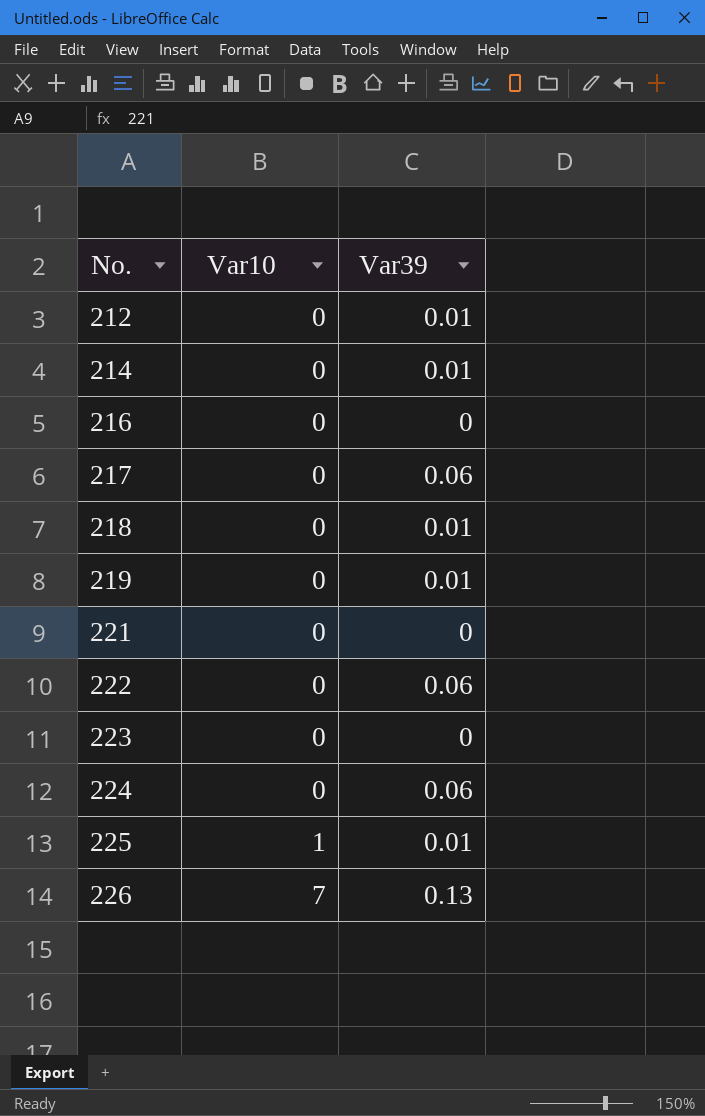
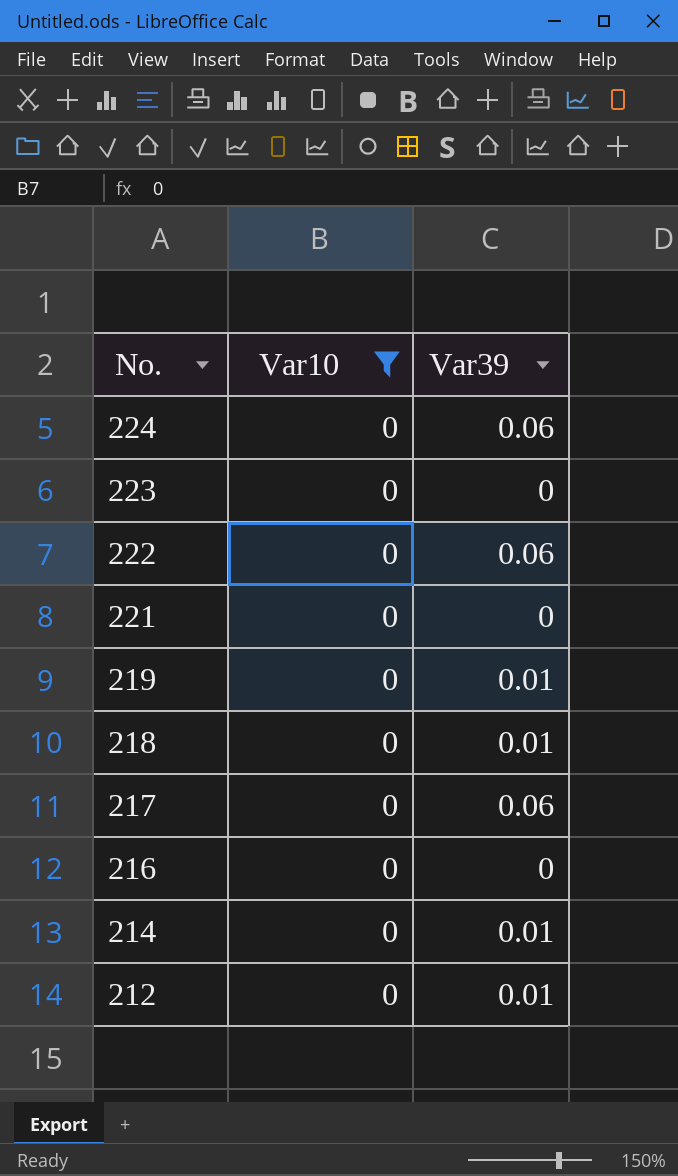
filter: none -> Var10 = 0
row order: No. ascending -> No. descending

